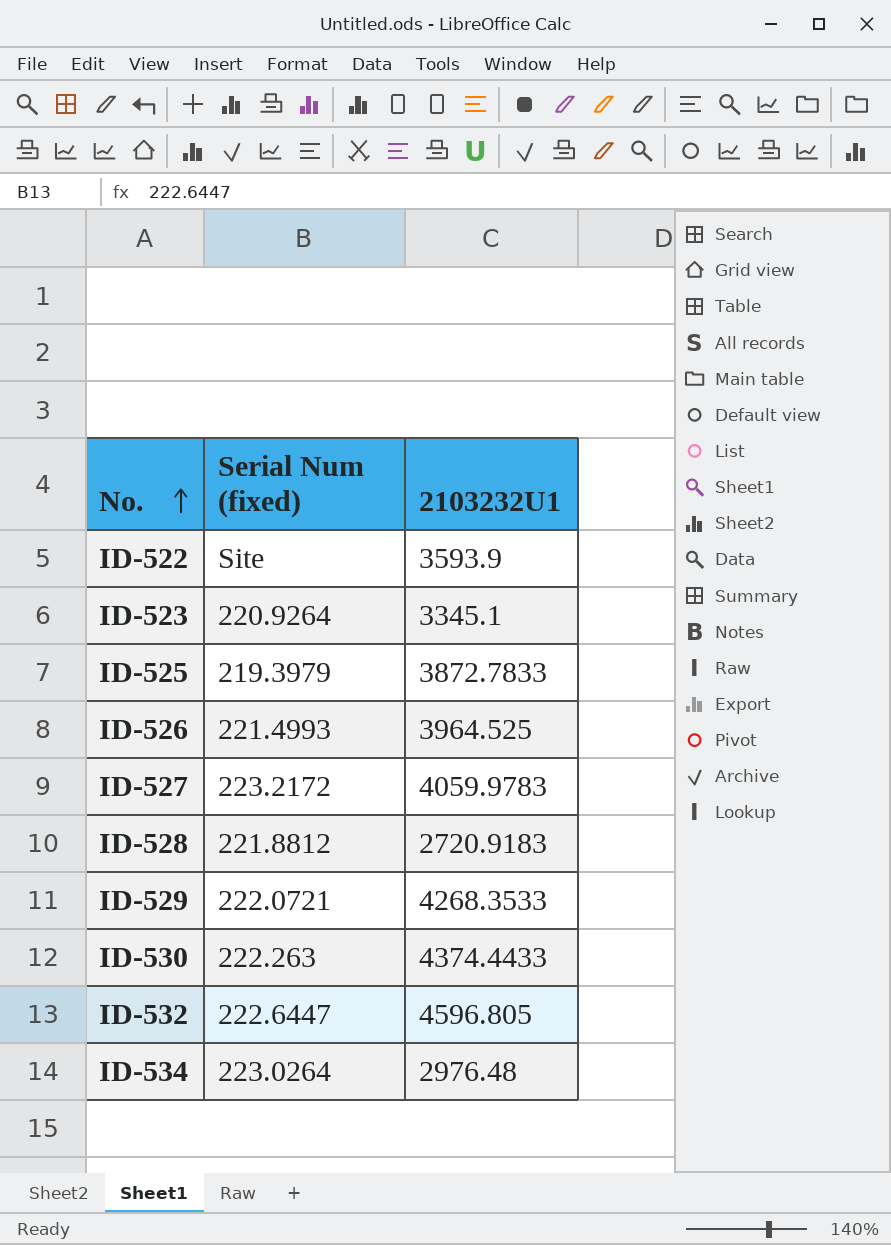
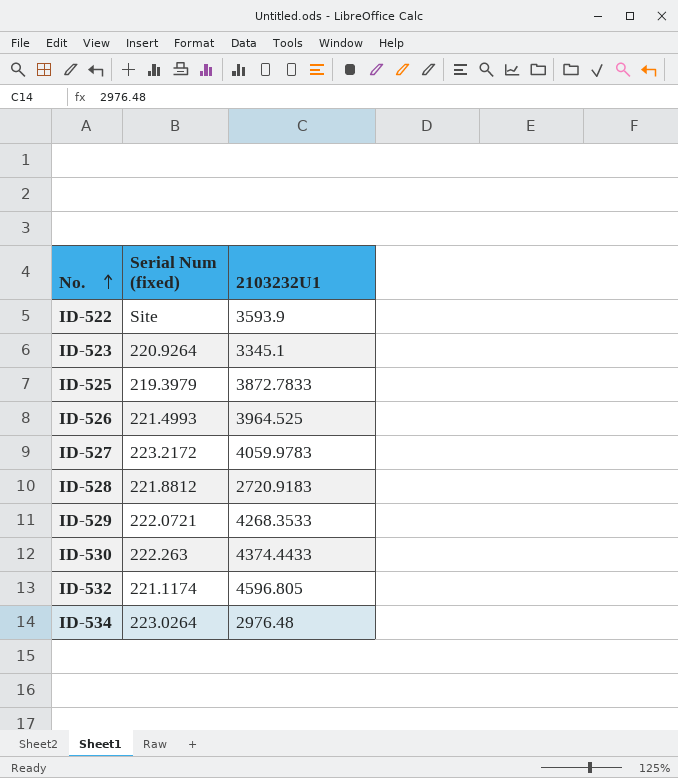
ID-532 | Serial Num (fixed): 222.6447 -> 221.1174

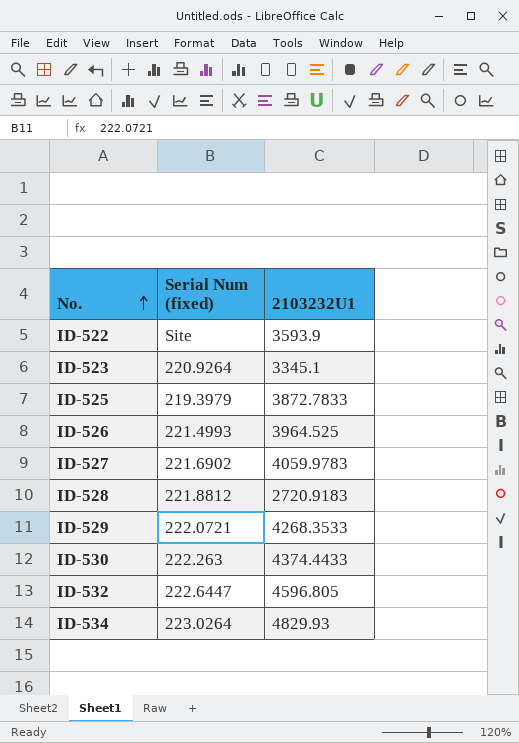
ID-527 | Serial Num (fixed): 223.2172 -> 221.6902
ID-532 | Serial Num (fixed): 221.1174 -> 222.6447
ID-534 | 2103232U1: 2976.48 -> 4829.93

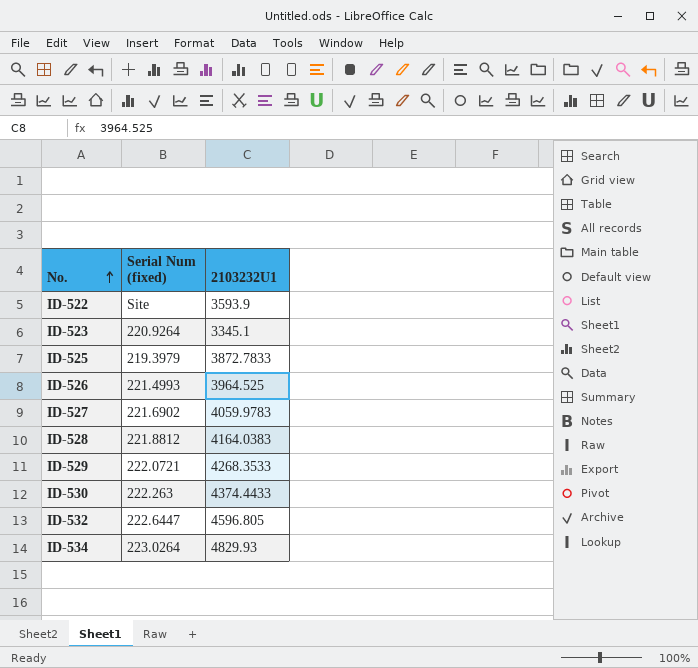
ID-528 | 2103232U1: 2720.9183 -> 4164.0383

